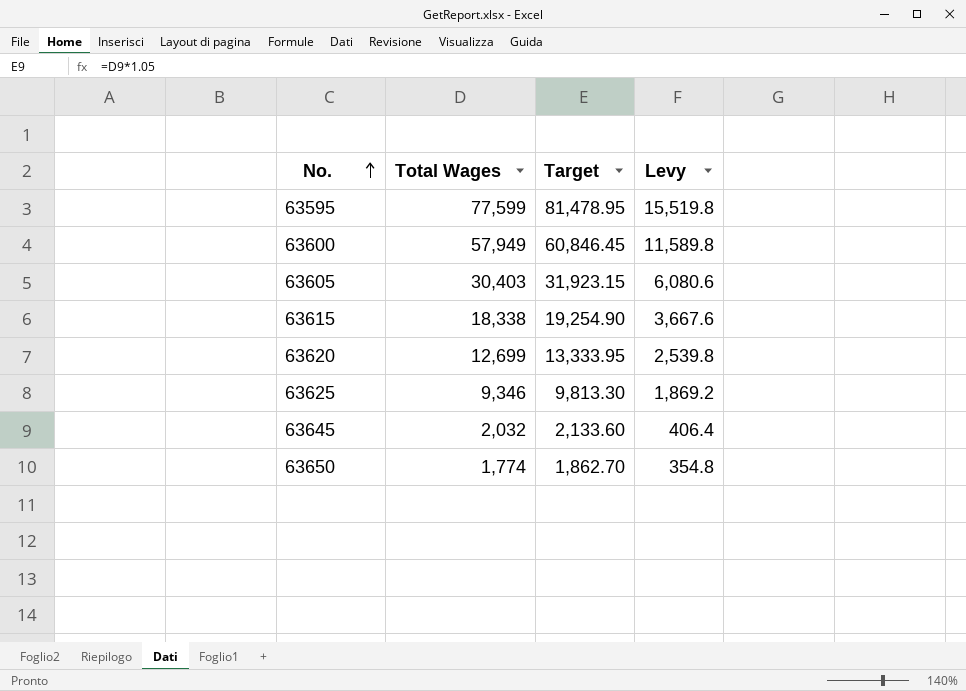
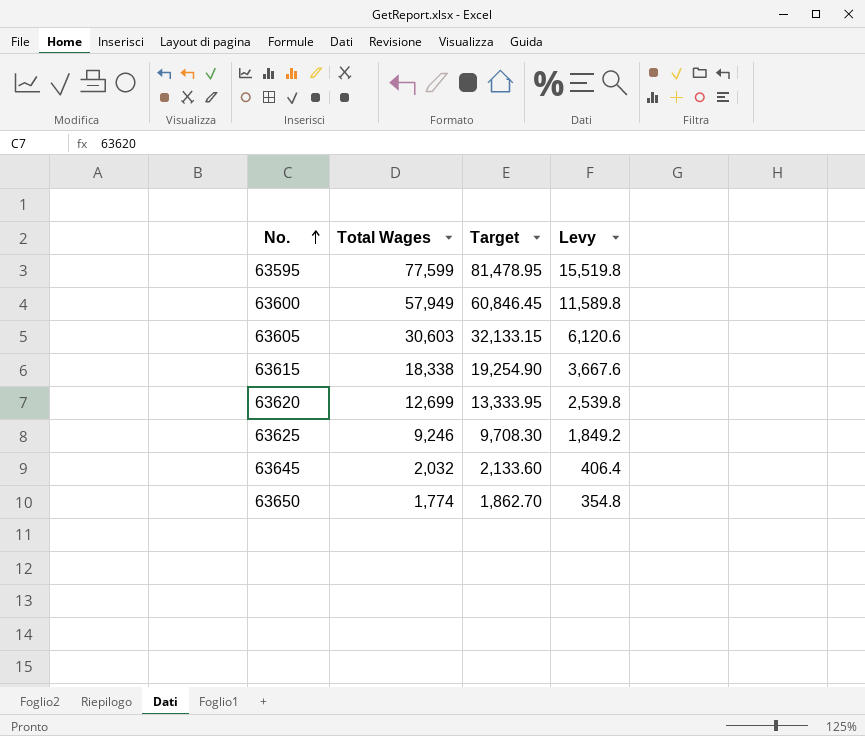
63605 | Total Wages: 30,403 -> 30,603
63605 | Target: 31,923.15 -> 32,133.15
63605 | Levy: 6,080.6 -> 6,120.6
63625 | Total Wages: 9,346 -> 9,246
63625 | Target: 9,813.30 -> 9,708.30
63625 | Levy: 1,869.2 -> 1,849.2

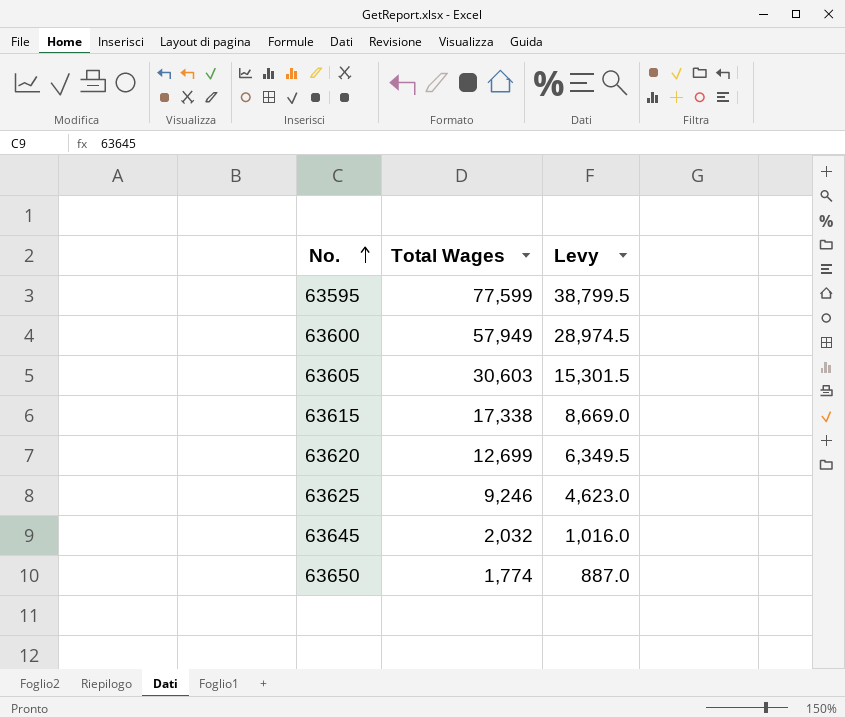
column Target | formula: [Total Wages] * 1.05 -> none
column Levy | formula: [Total Wages] * 0.2 -> [Total Wages] * 0.5
63615 | Total Wages: 18,338 -> 17,338

